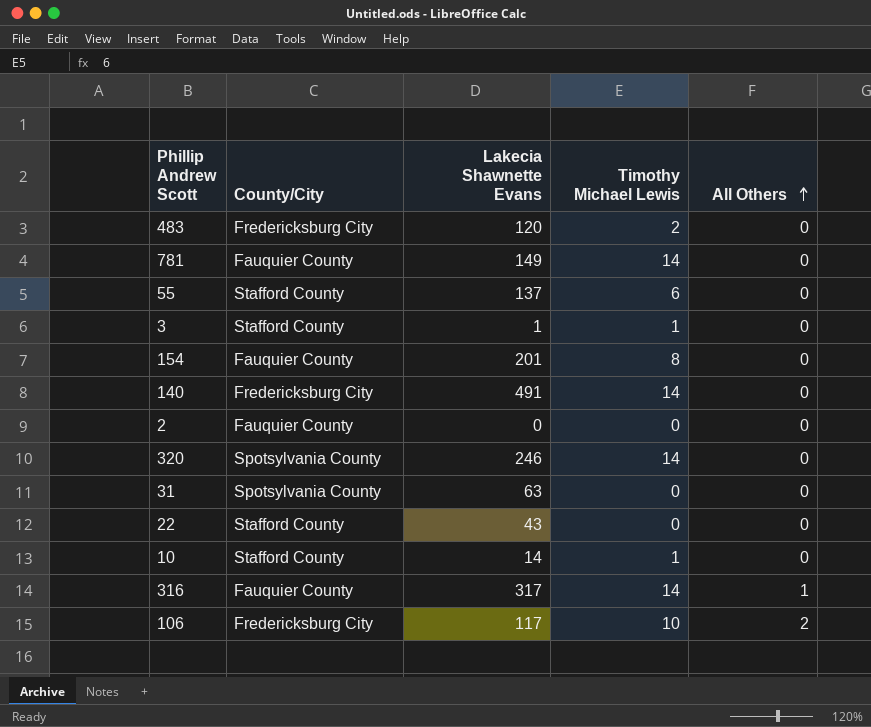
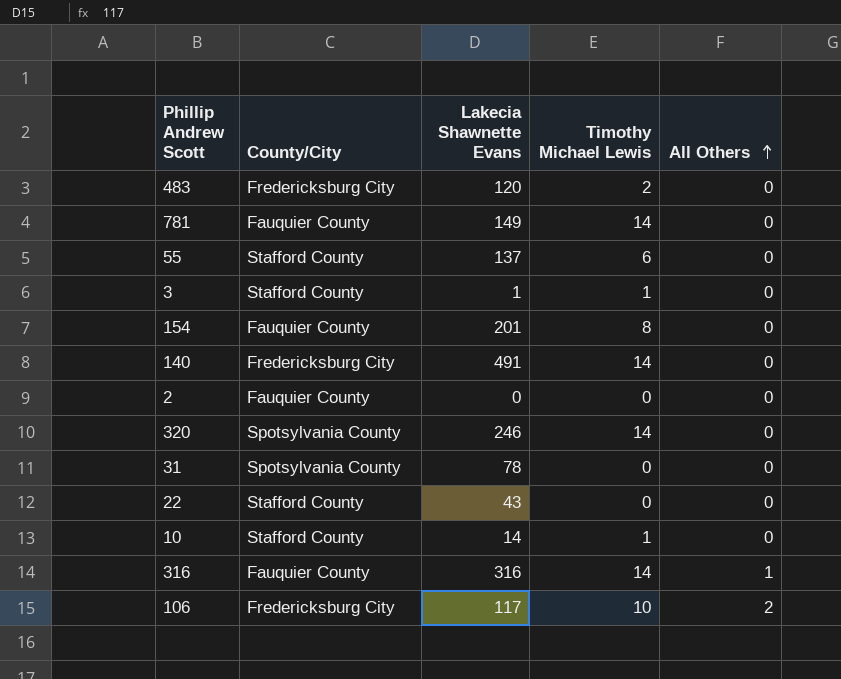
31 | Lakecia Shawnette Evans: 63 -> 78
316 | Lakecia Shawnette Evans: 317 -> 316

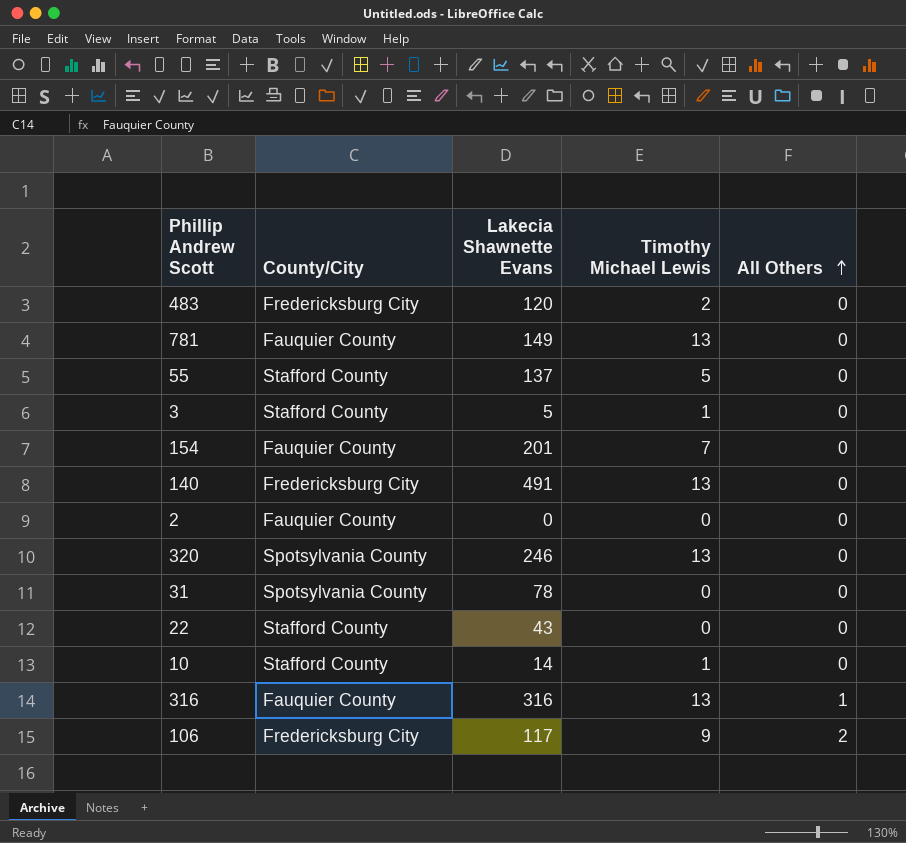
781 | Timothy Michael Lewis: 14 -> 13
55 | Timothy Michael Lewis: 6 -> 5
3 | Lakecia Shawnette Evans: 1 -> 5
154 | Timothy Michael Lewis: 8 -> 7
140 | Timothy Michael Lewis: 14 -> 13
320 | Timothy Michael Lewis: 14 -> 13
316 | Timothy Michael Lewis: 14 -> 13
106 | Timothy Michael Lewis: 10 -> 9

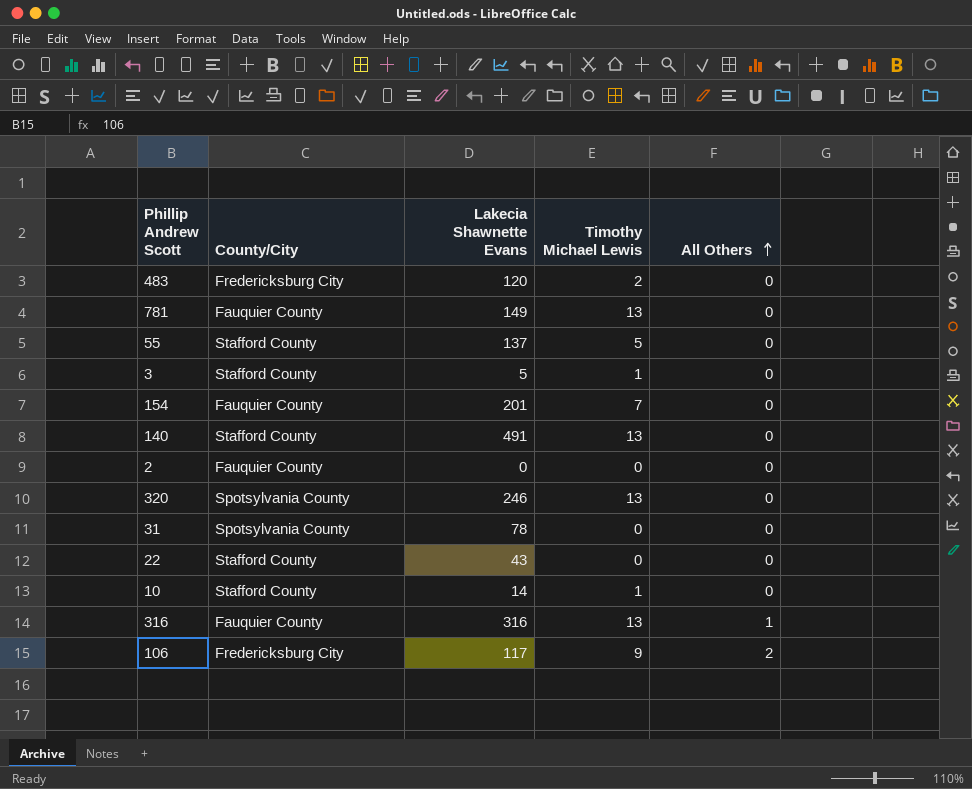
140 | County/City: Fredericksburg City -> Stafford County

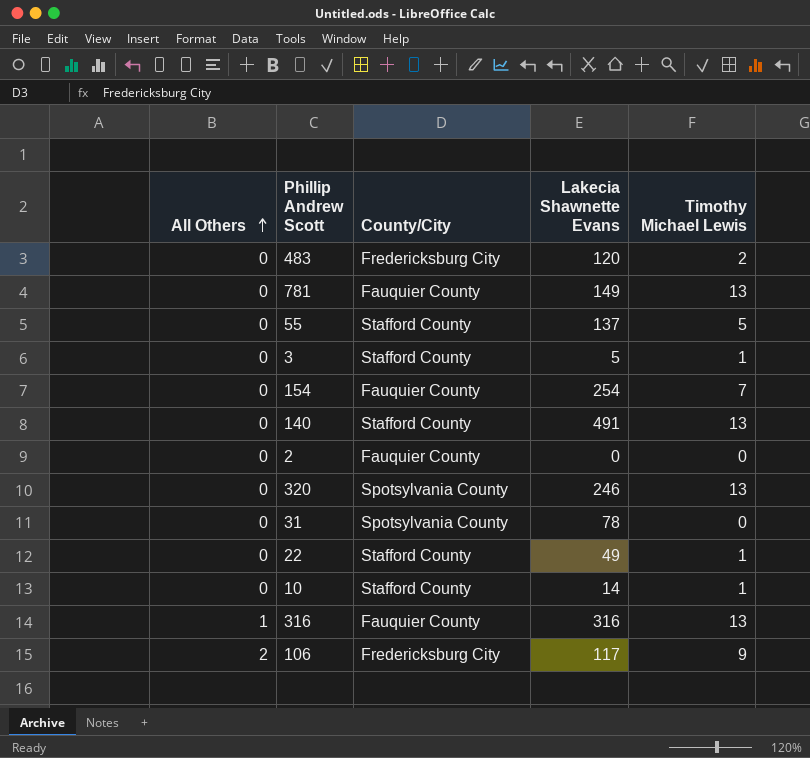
column All Others | position: 5 -> 1
154 | Lakecia Shawnette Evans: 201 -> 254
22 | Lakecia Shawnette Evans: 43 -> 49
22 | Timothy Michael Lewis: 0 -> 1

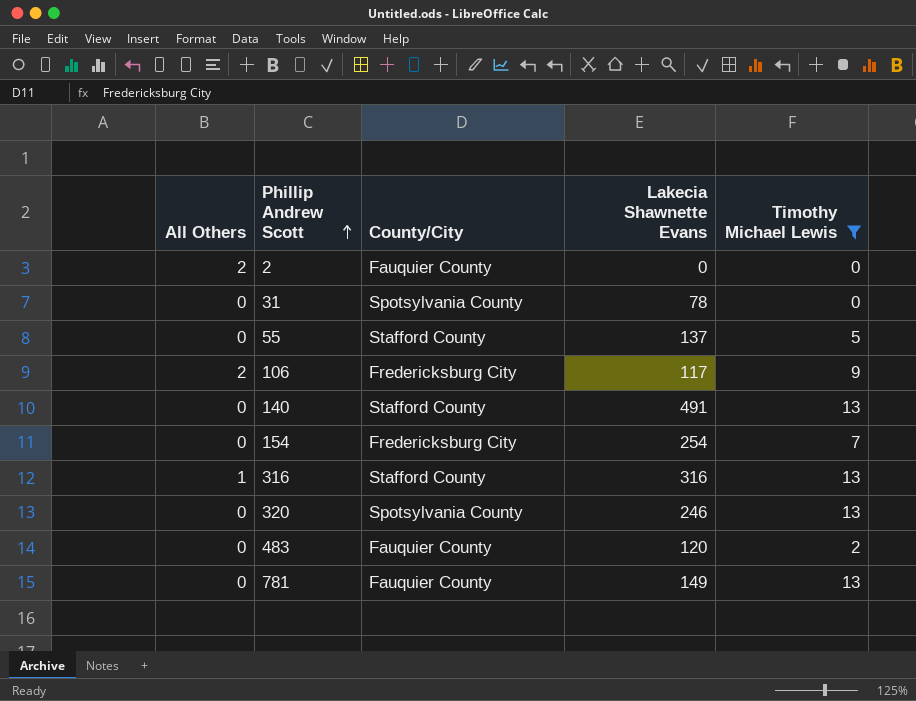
filter: none -> Timothy Michael Lewis != 1
row order: All Others ascending -> Phillip Andrew Scott ascending
2 | All Others: 0 -> 2
154 | County/City: Fauquier County -> Fredericksburg City
316 | County/City: Fauquier County -> Stafford County
483 | County/City: Fredericksburg City -> Fauquier County

